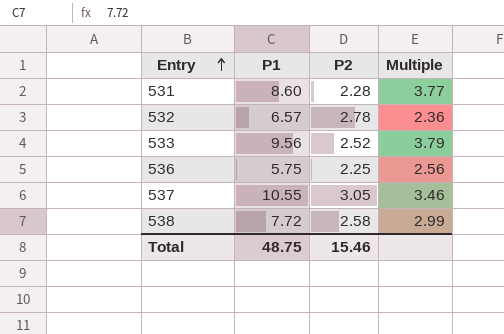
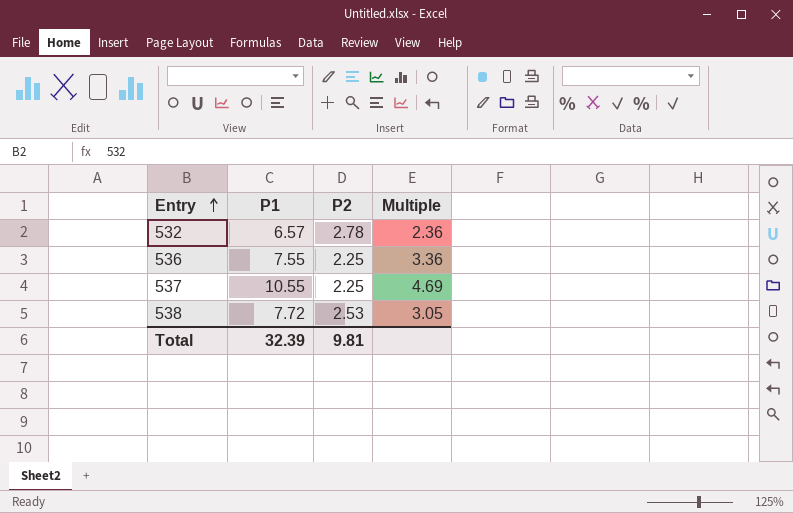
row 531: 8.60 | 2.28 | 3.77 -> none
row 533: 9.56 | 2.52 | 3.79 -> none
536 | P1: 5.75 -> 7.55
536 | Multiple: 2.56 -> 3.36
537 | P2: 3.05 -> 2.25
537 | Multiple: 3.46 -> 4.69
538 | P2: 2.58 -> 2.53
538 | Multiple: 2.99 -> 3.05
Total | P1: 48.75 -> 32.39
Total | P2: 15.46 -> 9.81

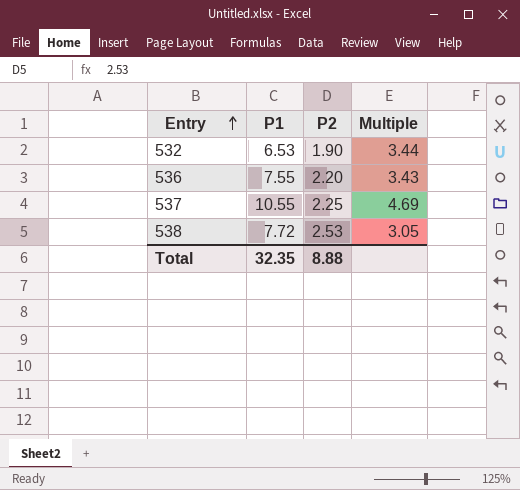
532 | P1: 6.57 -> 6.53
532 | P2: 2.78 -> 1.90
532 | Multiple: 2.36 -> 3.44
536 | P2: 2.25 -> 2.20
536 | Multiple: 3.36 -> 3.43
Total | P1: 32.39 -> 32.35
Total | P2: 9.81 -> 8.88

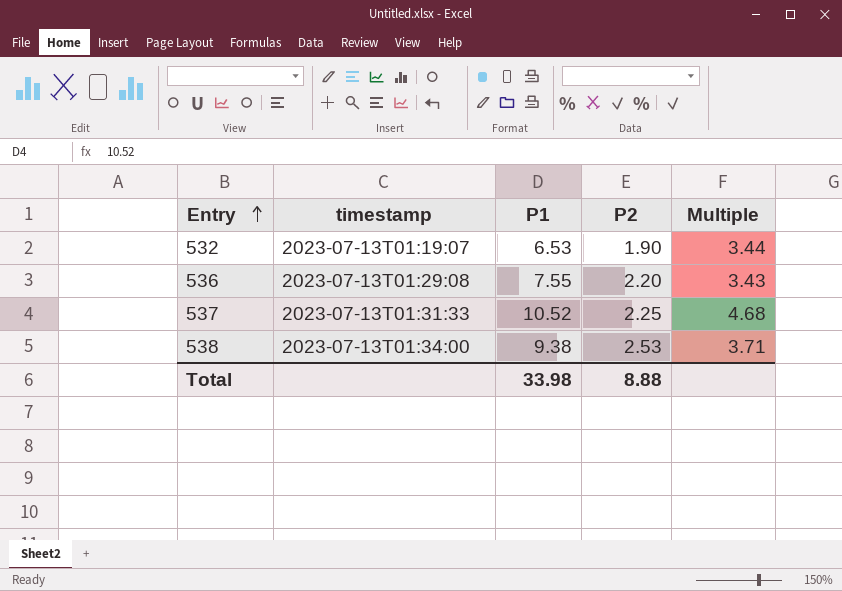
column timestamp | position: none -> 2
537 | P1: 10.55 -> 10.52
537 | Multiple: 4.69 -> 4.68
538 | P1: 7.72 -> 9.38
538 | Multiple: 3.05 -> 3.71
Total | P1: 32.35 -> 33.98

